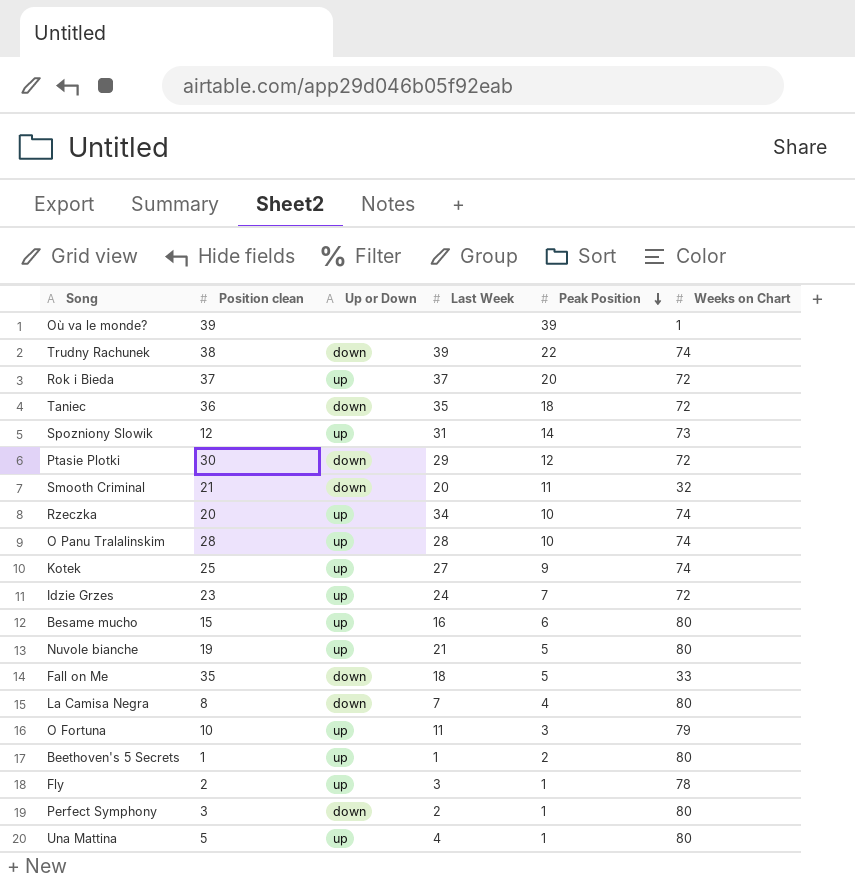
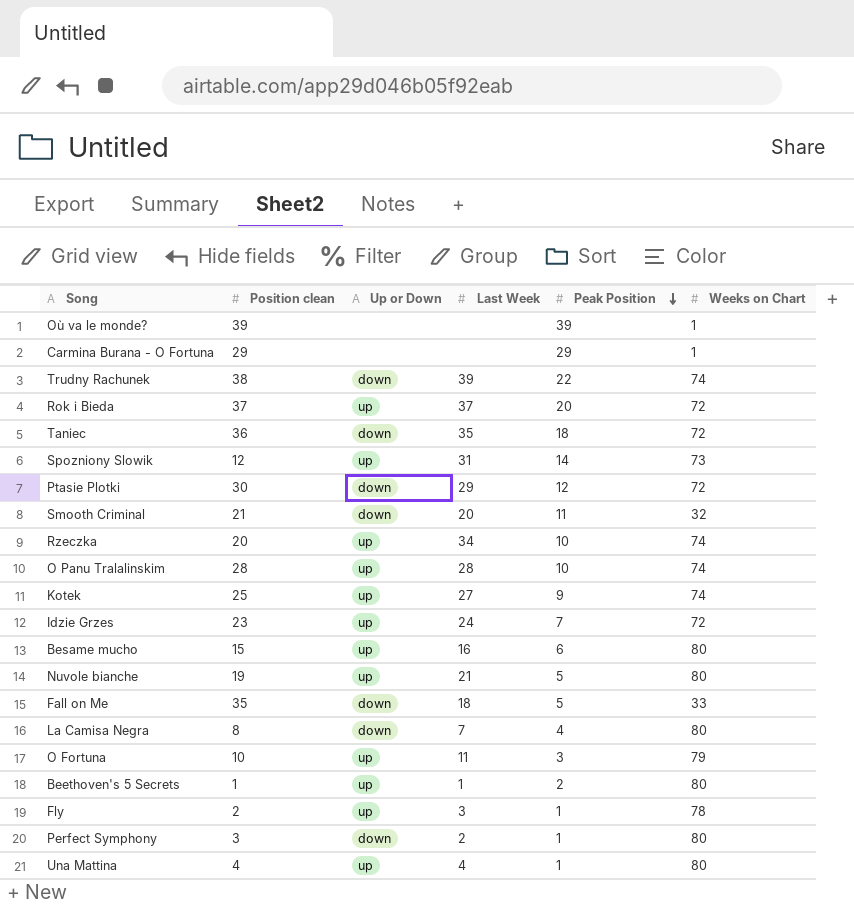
row Carmina Burana - O Fortuna: none -> 29 | none | none | 29 | 1
Una Mattina | Position clean: 5 -> 4

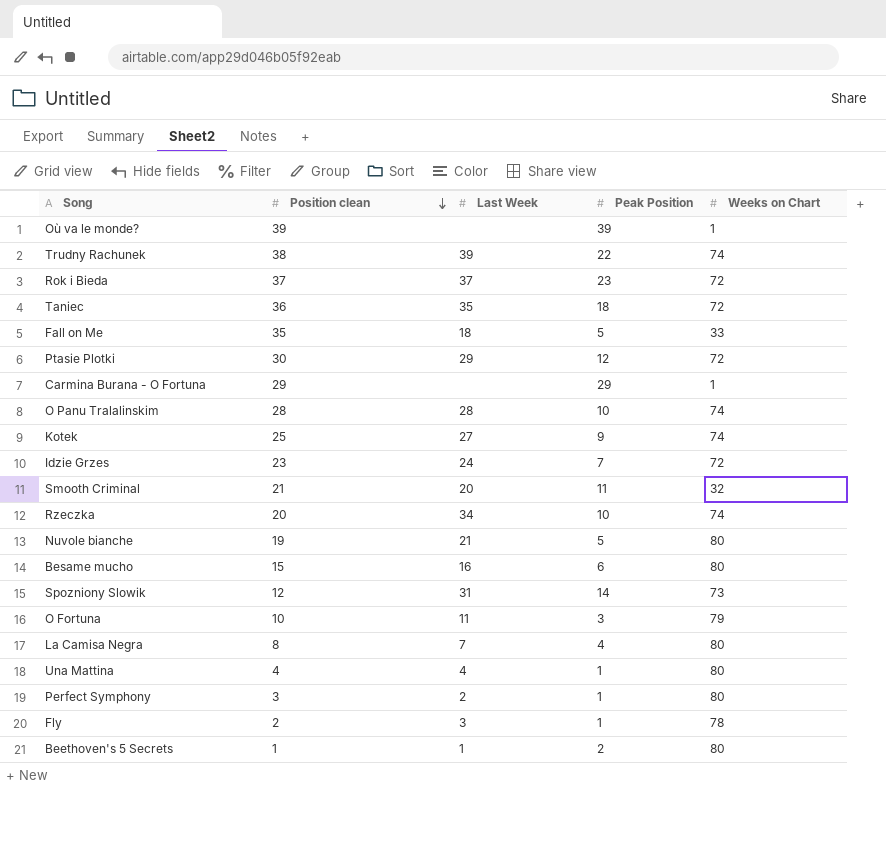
row order: Peak Position descending -> Position clean descending
column Up or Down | position: 3 -> none
Rok i Bieda | Peak Position: 20 -> 23

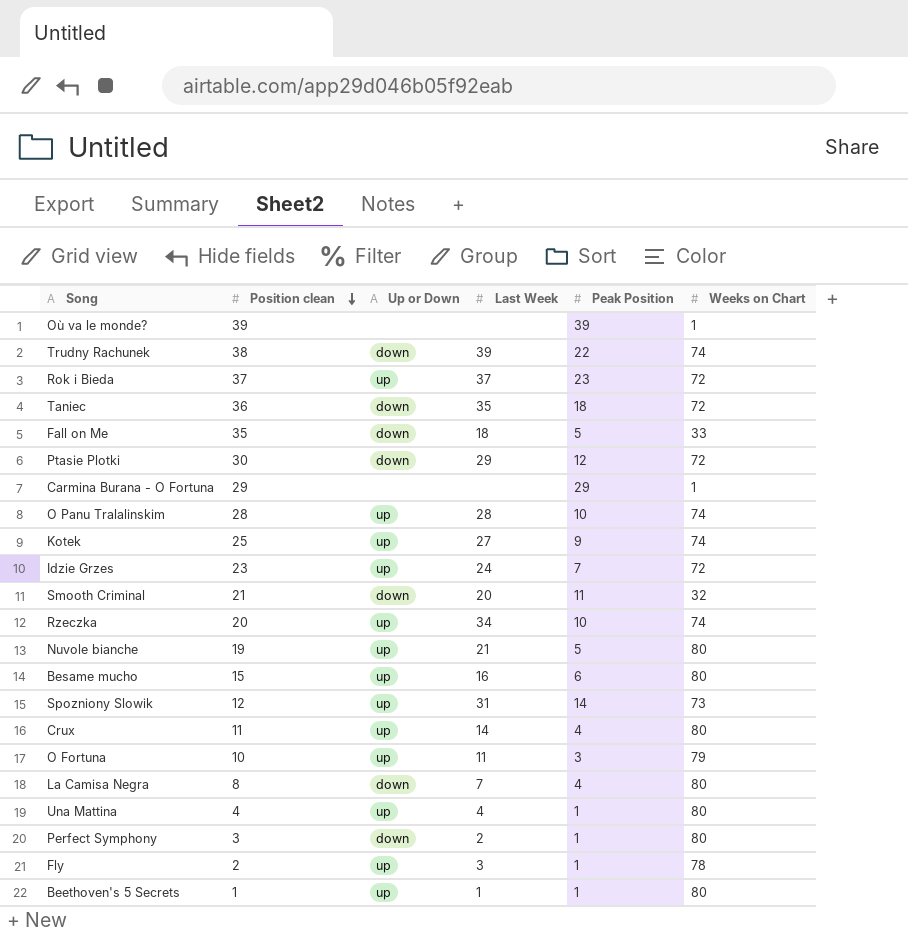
column Up or Down | position: none -> 3
row Crux: none -> 11 | up | 14 | 4 | 80
Beethoven's 5 Secrets | Peak Position: 2 -> 1

